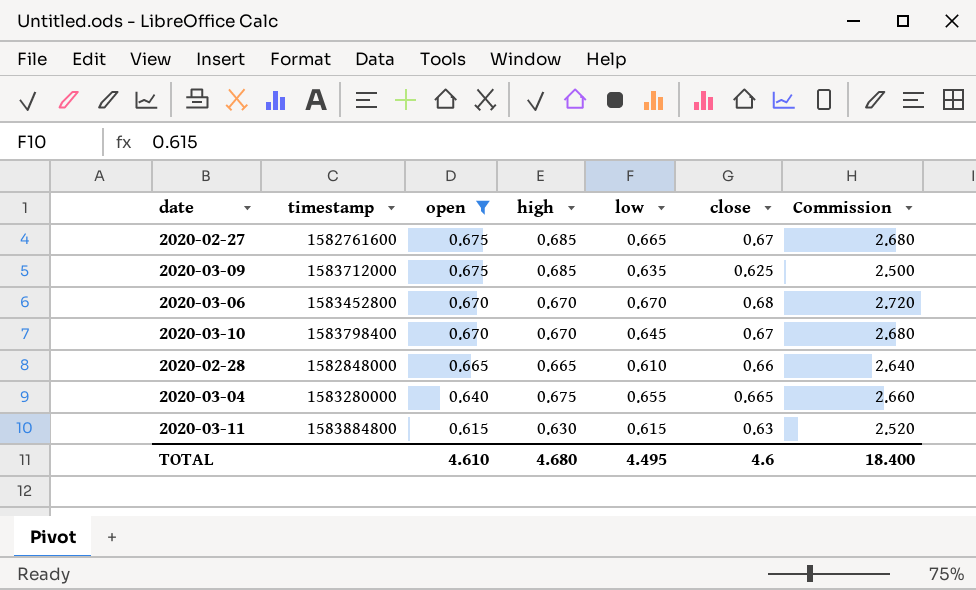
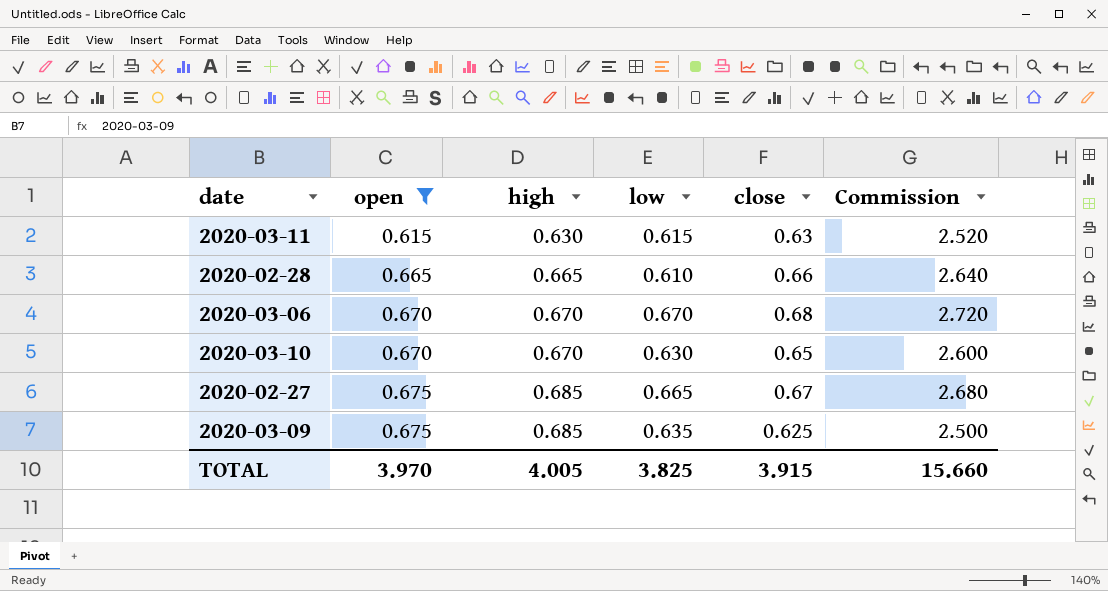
row order: open descending -> open ascending
column timestamp | position: 2 -> none
row 2020-03-04: 1583280000 | 0.640 | 0.675 | 0.655 | 0.665 | 2.660 -> none
2020-03-10 | low: 0.645 -> 0.630
2020-03-10 | close: 0.67 -> 0.65
2020-03-10 | Commission: 2.680 -> 2.600
TOTAL | open: 4.610 -> 3.970
TOTAL | high: 4.680 -> 4.005
TOTAL | low: 4.495 -> 3.825
TOTAL | close: 4.6 -> 3.915
TOTAL | Commission: 18.400 -> 15.660

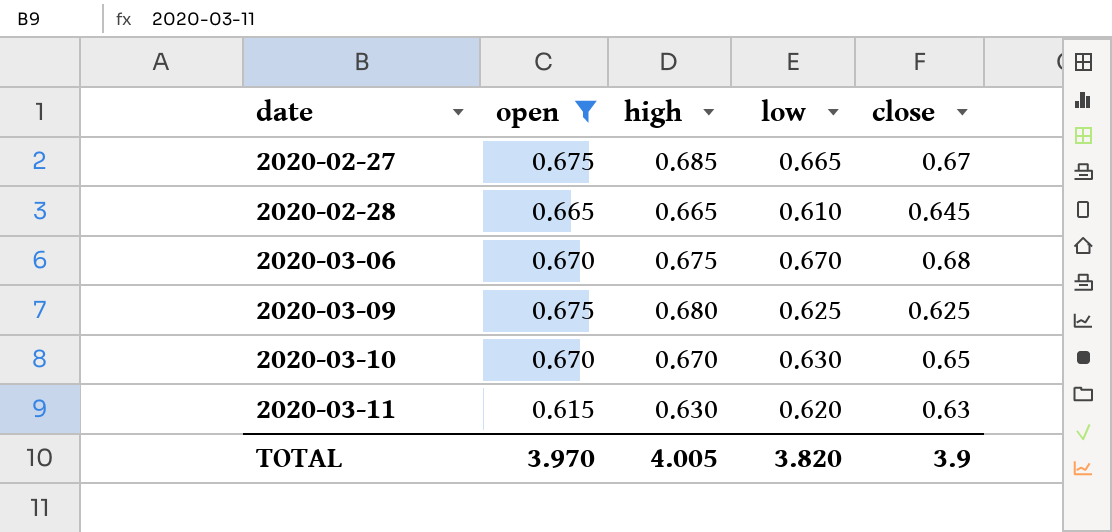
row order: open ascending -> date ascending
column Commission | formula: [close] * 4 -> none
2020-02-28 | close: 0.66 -> 0.645
2020-03-06 | high: 0.670 -> 0.675
2020-03-09 | high: 0.685 -> 0.680
2020-03-09 | low: 0.635 -> 0.625
2020-03-11 | low: 0.615 -> 0.620
TOTAL | low: 3.825 -> 3.820
TOTAL | close: 3.915 -> 3.9

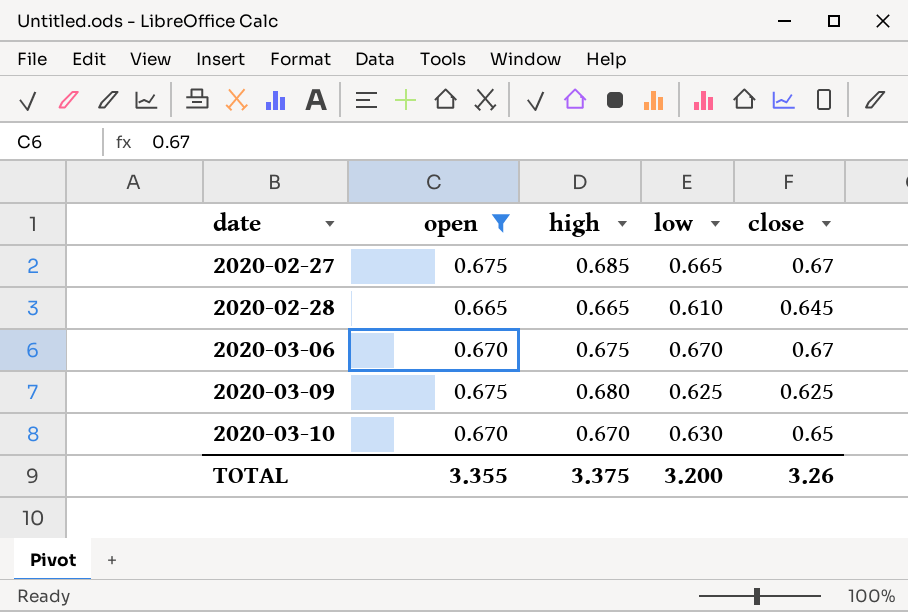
row 2020-03-11: 0.615 | 0.630 | 0.620 | 0.63 -> none
2020-03-06 | close: 0.68 -> 0.67
TOTAL | open: 3.970 -> 3.355
TOTAL | high: 4.005 -> 3.375
TOTAL | low: 3.820 -> 3.200
TOTAL | close: 3.9 -> 3.26

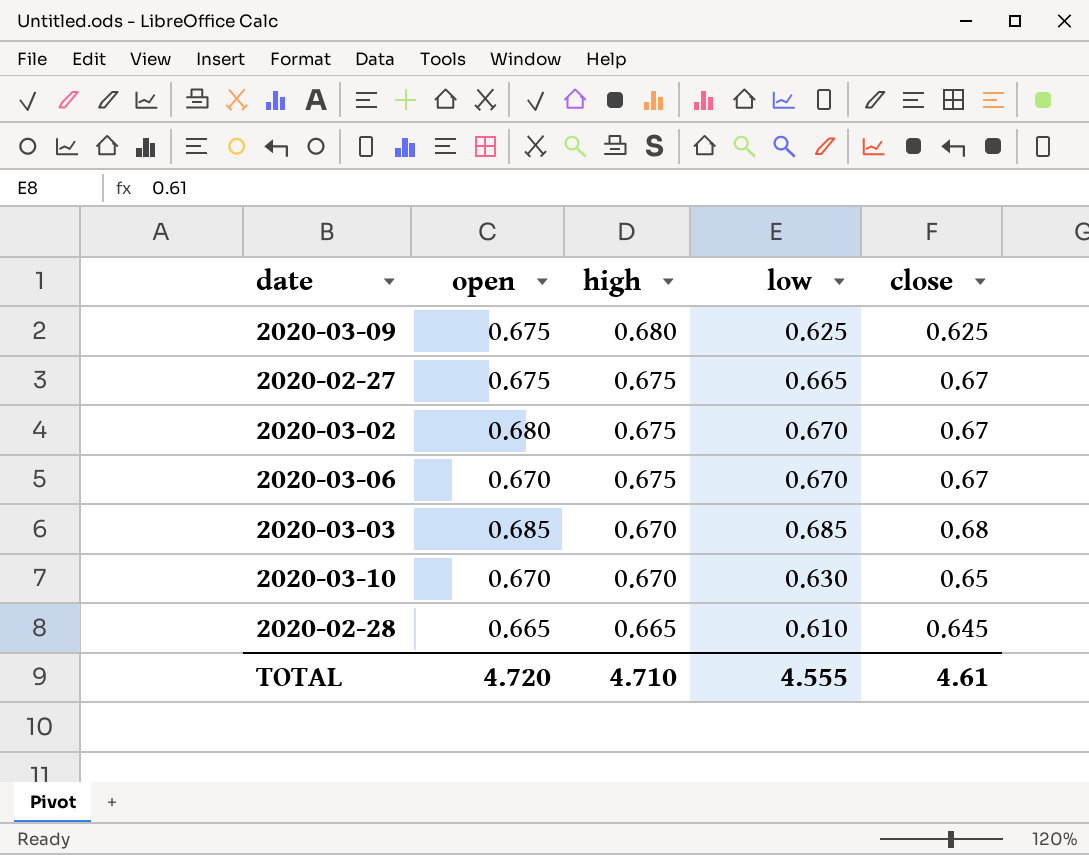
filter: open <= 0.675 -> none
row order: date ascending -> high descending
2020-02-27 | high: 0.685 -> 0.675
TOTAL | open: 3.355 -> 4.720
TOTAL | high: 3.375 -> 4.710
TOTAL | low: 3.200 -> 4.555
TOTAL | close: 3.26 -> 4.61

